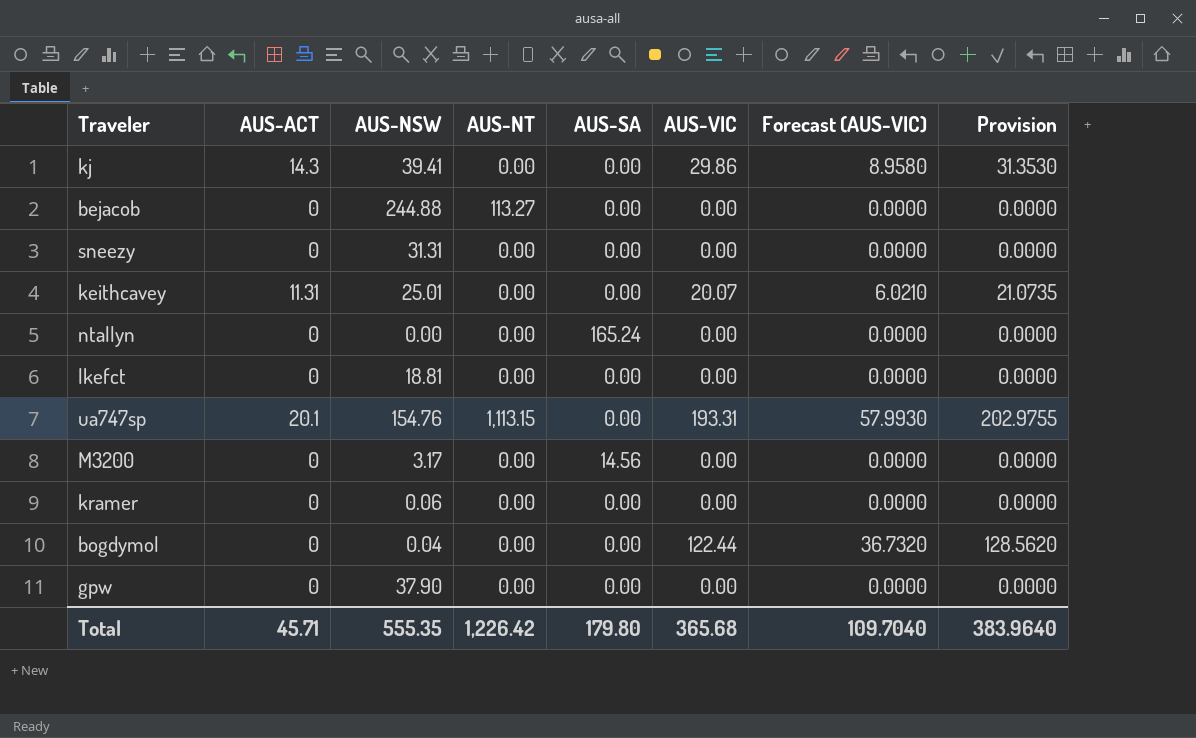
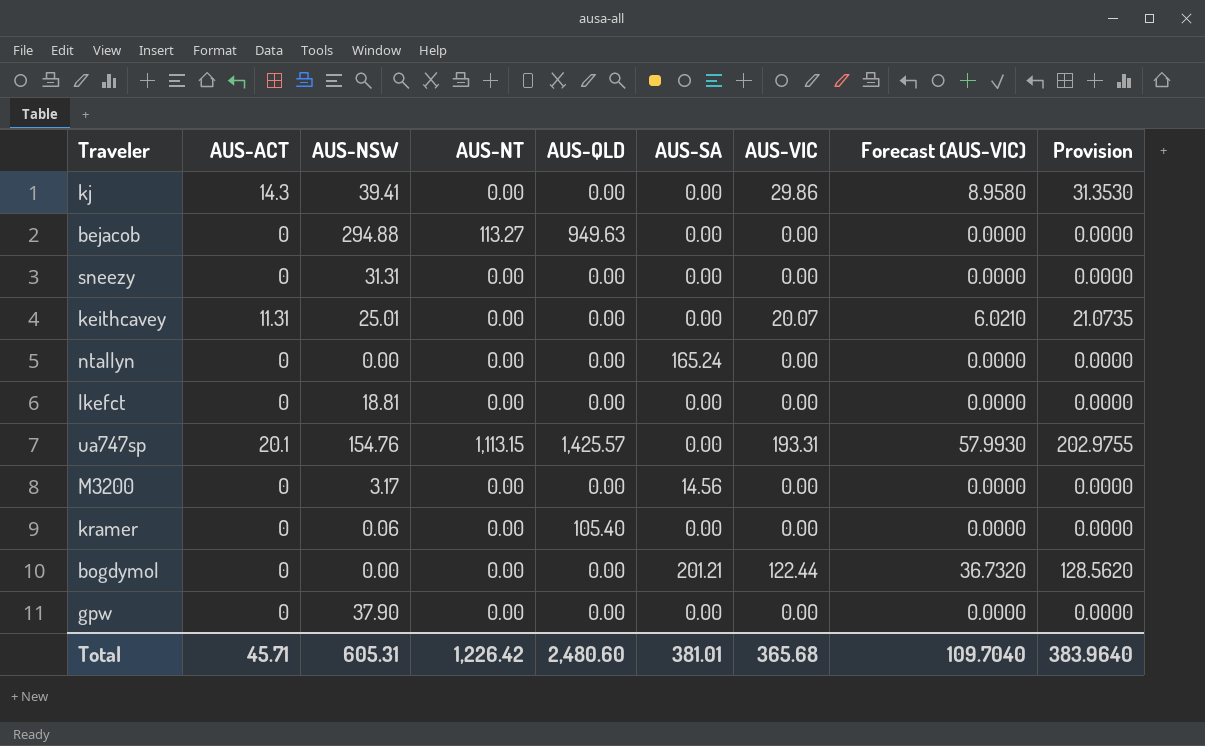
column AUS-QLD | position: none -> 5
bejacob | AUS-NSW: 244.88 -> 294.88
bogdymol | AUS-NSW: 0.04 -> 0.00
bogdymol | AUS-SA: 0.00 -> 201.21
Total | AUS-NSW: 555.35 -> 605.31
Total | AUS-SA: 179.80 -> 381.01

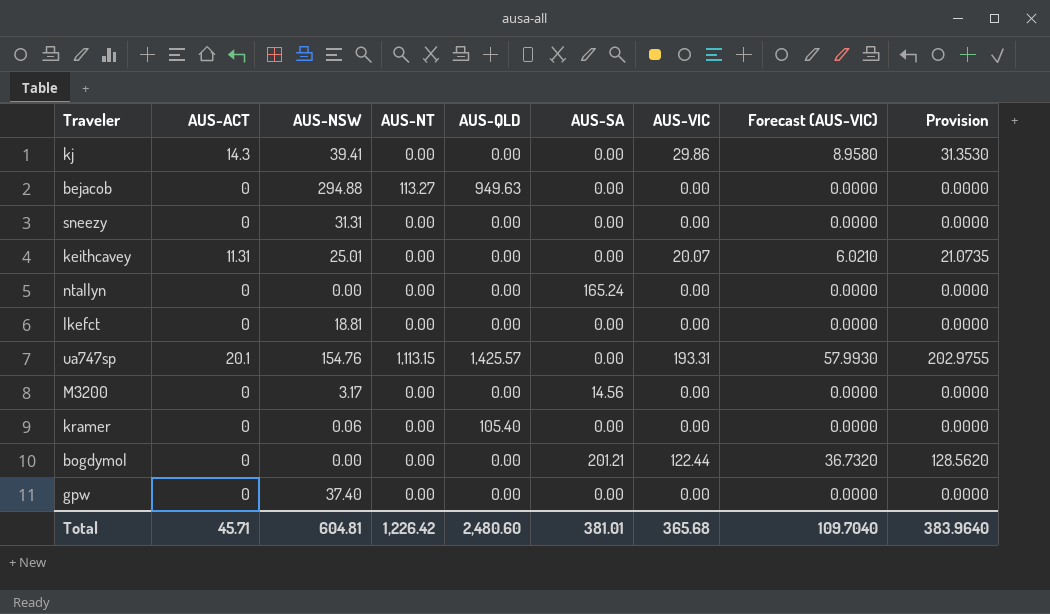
gpw | AUS-NSW: 37.90 -> 37.40
Total | AUS-NSW: 605.31 -> 604.81

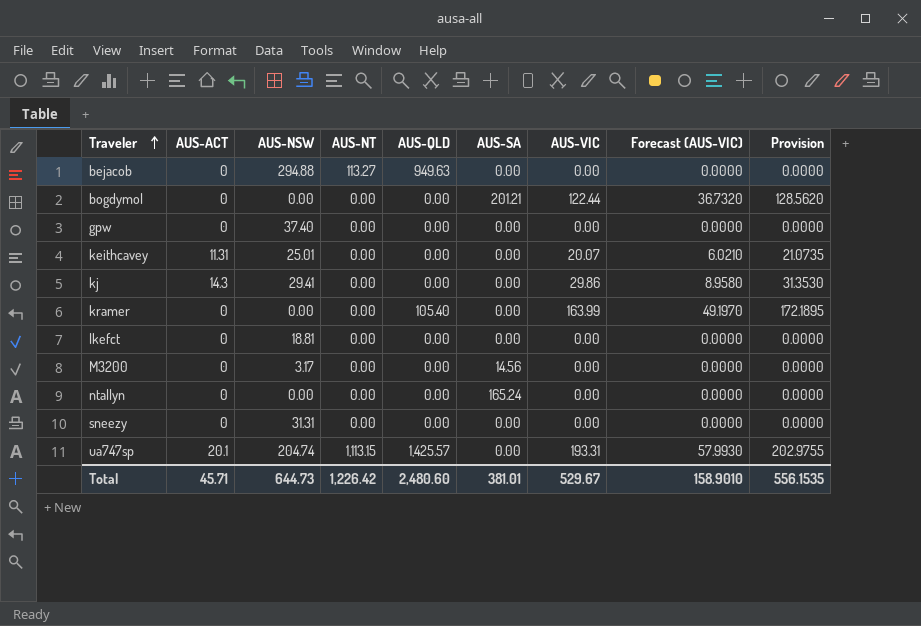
row order: none -> Traveler ascending
kj | AUS-NSW: 39.41 -> 29.41
kramer | AUS-NSW: 0.06 -> 0.00
kramer | AUS-VIC: 0.00 -> 163.99
kramer | Forecast (AUS-VIC): 0.0000 -> 49.1970
kramer | Provision: 0.0000 -> 172.1895
ua747sp | AUS-NSW: 154.76 -> 204.74
Total | AUS-NSW: 604.81 -> 644.73
Total | AUS-VIC: 365.68 -> 529.67
Total | Forecast (AUS-VIC): 109.7040 -> 158.9010
Total | Provision: 383.9640 -> 556.1535

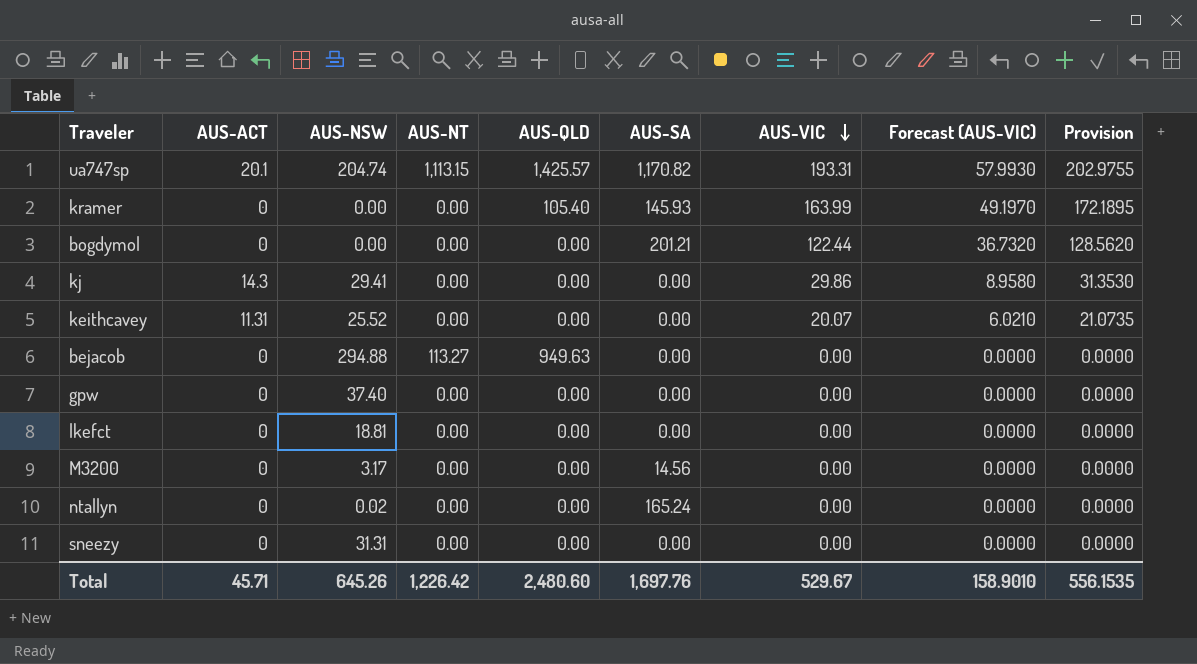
row order: Traveler ascending -> AUS-VIC descending
ua747sp | AUS-SA: 0.00 -> 1,170.82
kramer | AUS-SA: 0.00 -> 145.93
keithcavey | AUS-NSW: 25.01 -> 25.52
ntallyn | AUS-NSW: 0.00 -> 0.02
Total | AUS-NSW: 644.73 -> 645.26
Total | AUS-SA: 381.01 -> 1,697.76

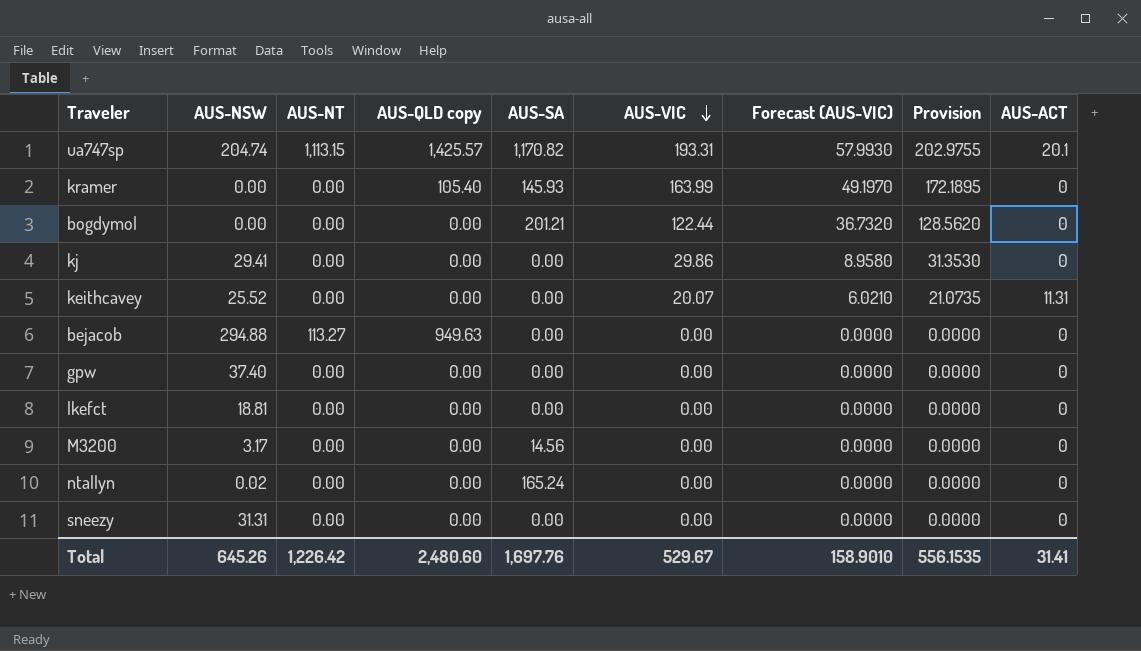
column name: AUS-QLD -> AUS-QLD copy
column AUS-ACT | position: 2 -> 9
kj | AUS-ACT: 14.3 -> 0
Total | AUS-ACT: 45.71 -> 31.41

